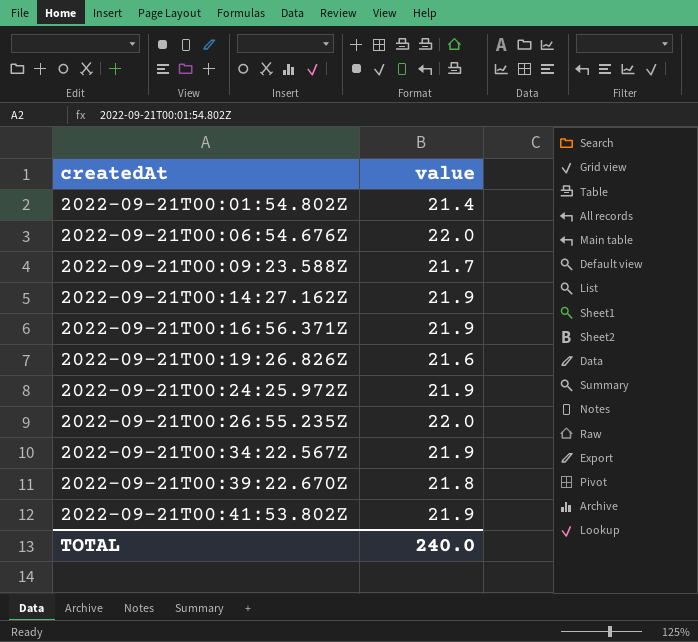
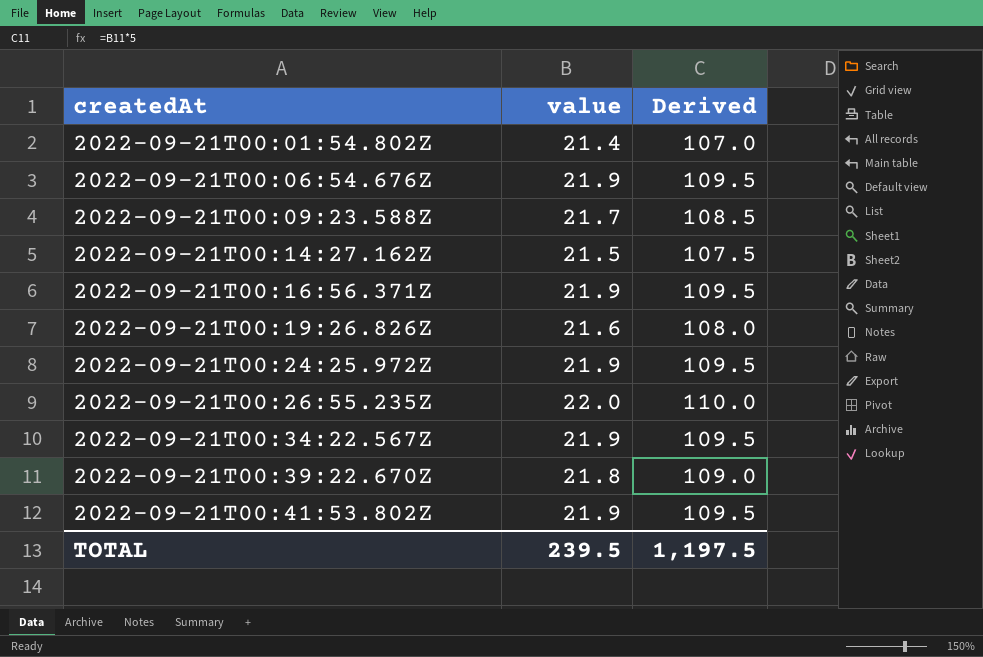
column Derived | formula: none -> [value] * 5
2022-09-21T00:06:54.676Z | value: 22.0 -> 21.9
2022-09-21T00:14:27.162Z | value: 21.9 -> 21.5
TOTAL | value: 240.0 -> 239.5

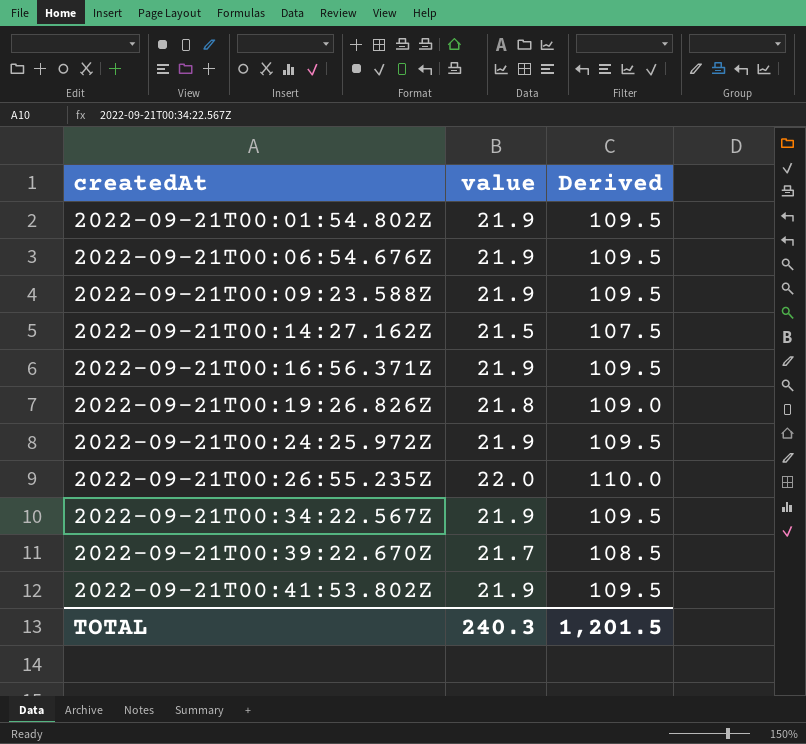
2022-09-21T00:01:54.802Z | value: 21.4 -> 21.9
2022-09-21T00:01:54.802Z | Derived: 107.0 -> 109.5
2022-09-21T00:09:23.588Z | value: 21.7 -> 21.9
2022-09-21T00:09:23.588Z | Derived: 108.5 -> 109.5
2022-09-21T00:19:26.826Z | value: 21.6 -> 21.8
2022-09-21T00:19:26.826Z | Derived: 108.0 -> 109.0
2022-09-21T00:39:22.670Z | value: 21.8 -> 21.7
2022-09-21T00:39:22.670Z | Derived: 109.0 -> 108.5
TOTAL | value: 239.5 -> 240.3
TOTAL | Derived: 1,197.5 -> 1,201.5

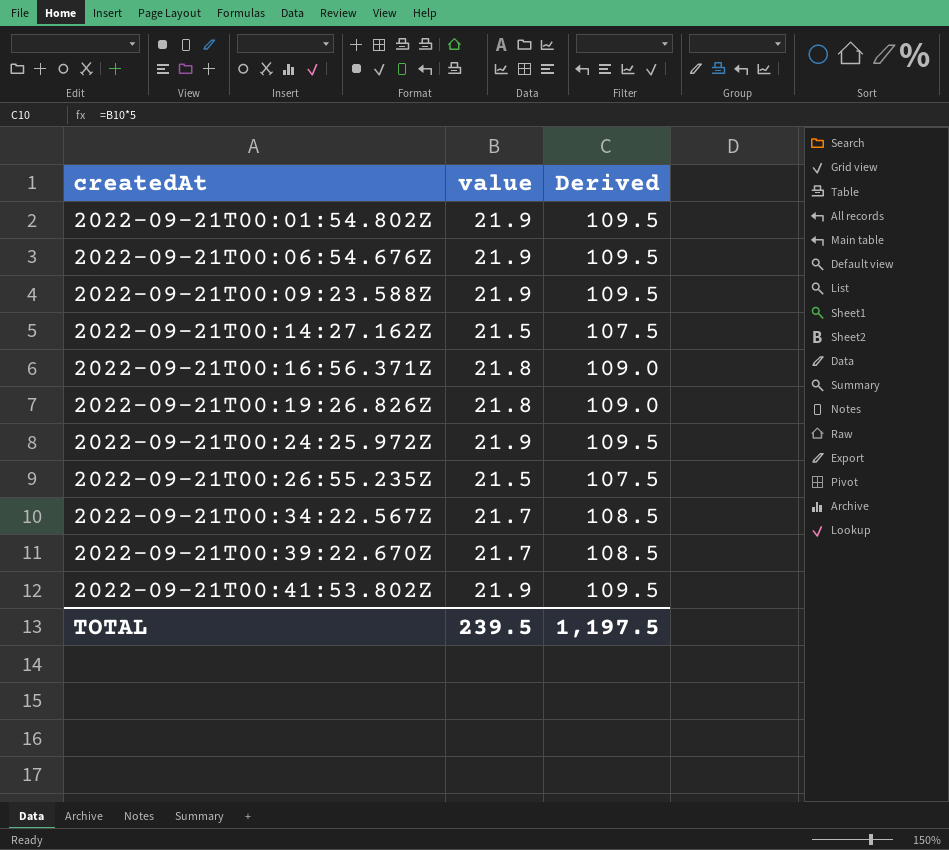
2022-09-21T00:16:56.371Z | value: 21.9 -> 21.8
2022-09-21T00:16:56.371Z | Derived: 109.5 -> 109.0
2022-09-21T00:26:55.235Z | value: 22.0 -> 21.5
2022-09-21T00:26:55.235Z | Derived: 110.0 -> 107.5
2022-09-21T00:34:22.567Z | value: 21.9 -> 21.7
2022-09-21T00:34:22.567Z | Derived: 109.5 -> 108.5
TOTAL | value: 240.3 -> 239.5
TOTAL | Derived: 1,201.5 -> 1,197.5

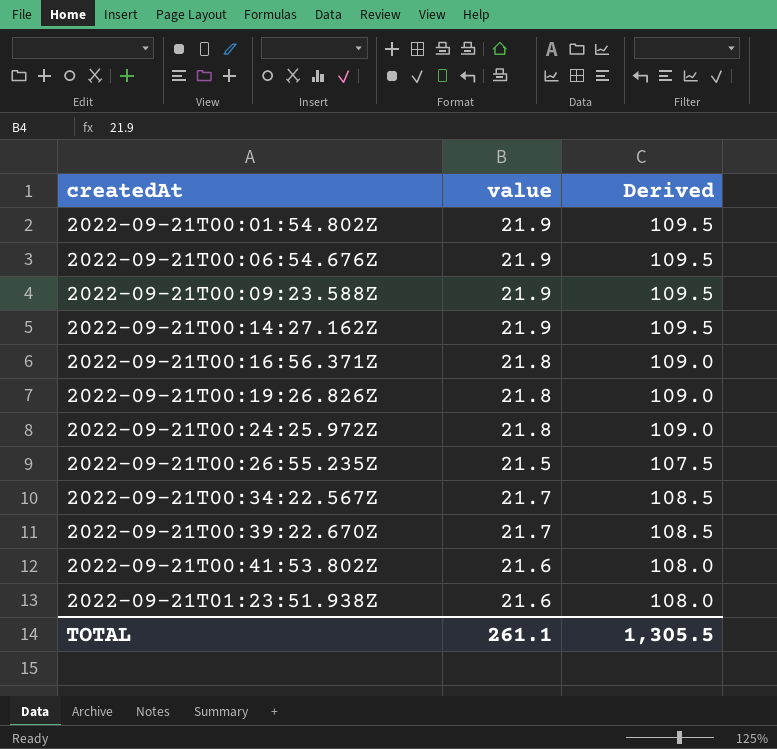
2022-09-21T00:14:27.162Z | value: 21.5 -> 21.9
2022-09-21T00:14:27.162Z | Derived: 107.5 -> 109.5
2022-09-21T00:24:25.972Z | value: 21.9 -> 21.8
2022-09-21T00:24:25.972Z | Derived: 109.5 -> 109.0
2022-09-21T00:41:53.802Z | value: 21.9 -> 21.6
2022-09-21T00:41:53.802Z | Derived: 109.5 -> 108.0
row 2022-09-21T01:23:51.938Z: none -> 21.6 | 108.0
TOTAL | value: 239.5 -> 261.1
TOTAL | Derived: 1,197.5 -> 1,305.5

